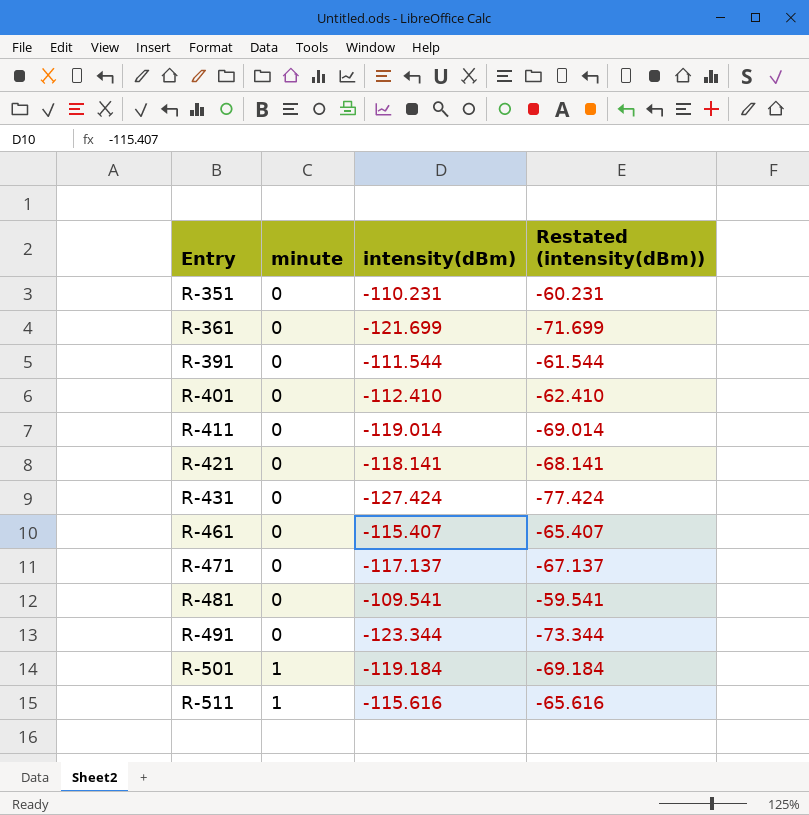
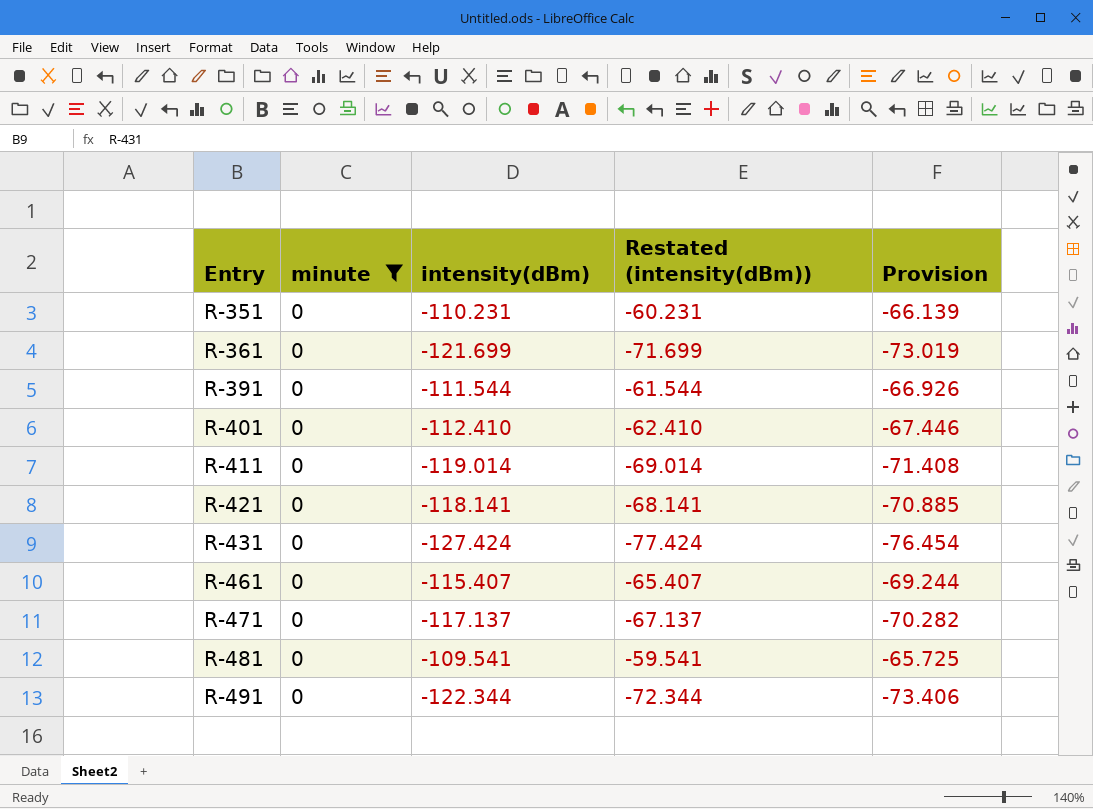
filter: none -> minute = 0
column Provision | formula: none -> [intensity(dBm)] * 0.6
R-491 | intensity(dBm): -123.344 -> -122.344
R-491 | Restated (intensity(dBm)): -73.344 -> -72.344

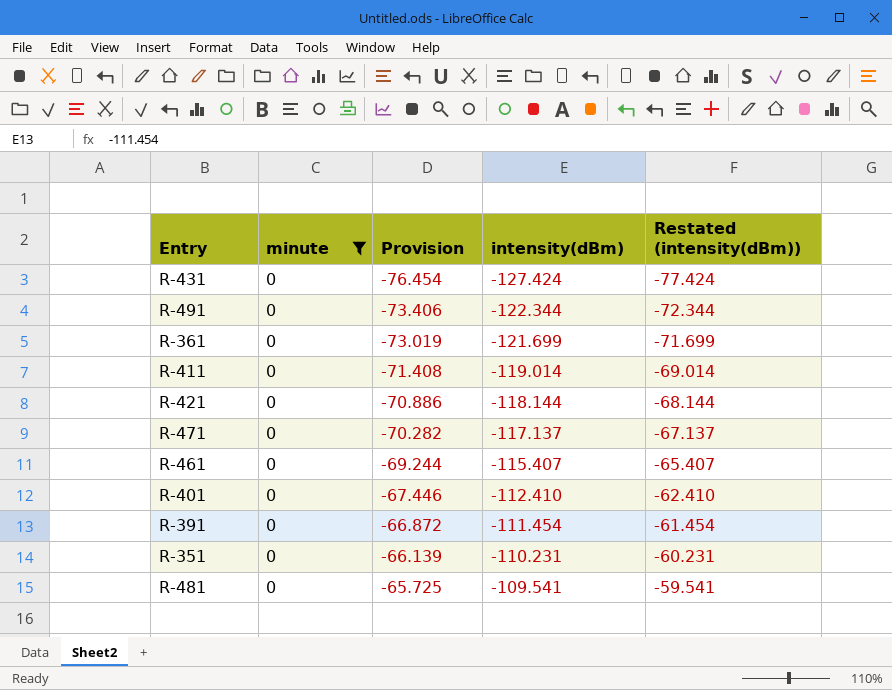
row order: Entry ascending -> Provision ascending
column Provision | position: 5 -> 3
R-421 | Provision: -70.885 -> -70.886
R-421 | intensity(dBm): -118.141 -> -118.144
R-421 | Restated (intensity(dBm)): -68.141 -> -68.144
R-391 | Provision: -66.926 -> -66.872
R-391 | intensity(dBm): -111.544 -> -111.454
R-391 | Restated (intensity(dBm)): -61.544 -> -61.454

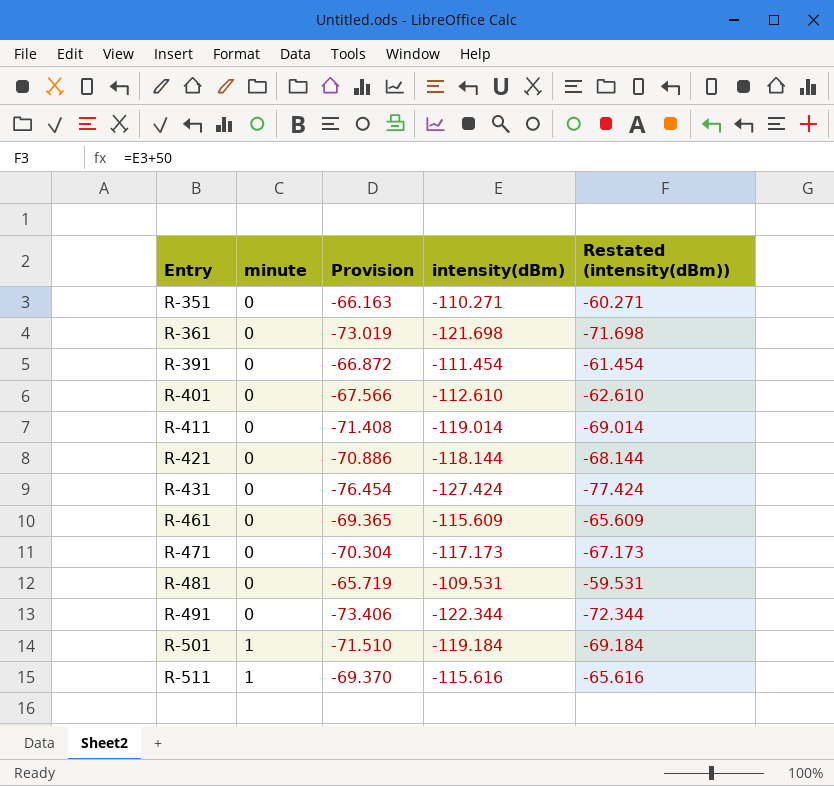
filter: minute = 0 -> none
row order: Provision ascending -> Entry ascending
R-351 | Provision: -66.139 -> -66.163
R-351 | intensity(dBm): -110.231 -> -110.271
R-351 | Restated (intensity(dBm)): -60.231 -> -60.271
R-361 | intensity(dBm): -121.699 -> -121.698
R-361 | Restated (intensity(dBm)): -71.699 -> -71.698
R-401 | Provision: -67.446 -> -67.566
R-401 | intensity(dBm): -112.410 -> -112.610
R-401 | Restated (intensity(dBm)): -62.410 -> -62.610
R-461 | Provision: -69.244 -> -69.365
R-461 | intensity(dBm): -115.407 -> -115.609
R-461 | Restated (intensity(dBm)): -65.407 -> -65.609
R-471 | Provision: -70.282 -> -70.304
R-471 | intensity(dBm): -117.137 -> -117.173
R-471 | Restated (intensity(dBm)): -67.137 -> -67.173
R-481 | Provision: -65.725 -> -65.719
R-481 | intensity(dBm): -109.541 -> -109.531
R-481 | Restated (intensity(dBm)): -59.541 -> -59.531

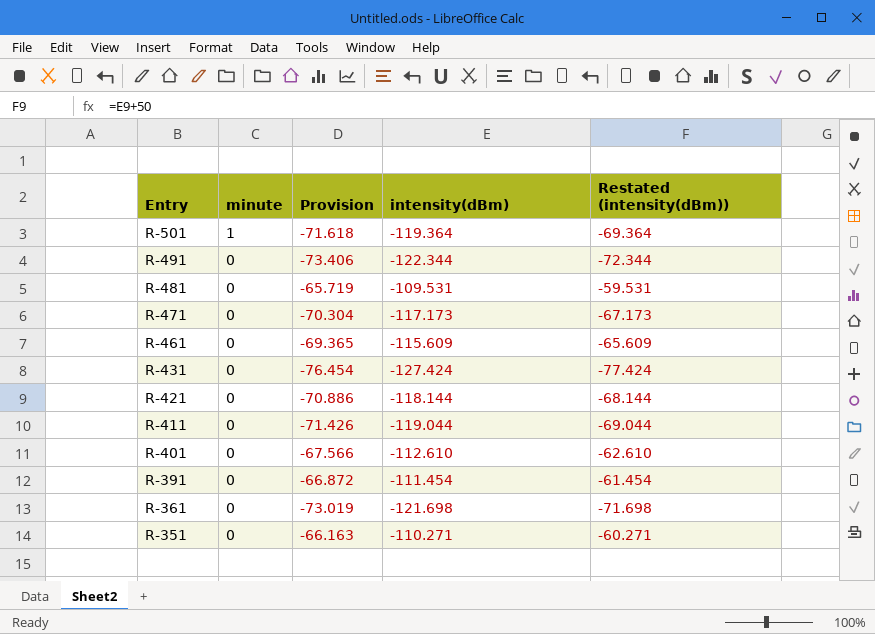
row order: Entry ascending -> Entry descending
row R-511: 1 | -69.370 | -115.616 | -65.616 -> none
R-501 | Provision: -71.510 -> -71.618
R-501 | intensity(dBm): -119.184 -> -119.364
R-501 | Restated (intensity(dBm)): -69.184 -> -69.364
R-411 | Provision: -71.408 -> -71.426
R-411 | intensity(dBm): -119.014 -> -119.044
R-411 | Restated (intensity(dBm)): -69.014 -> -69.044

